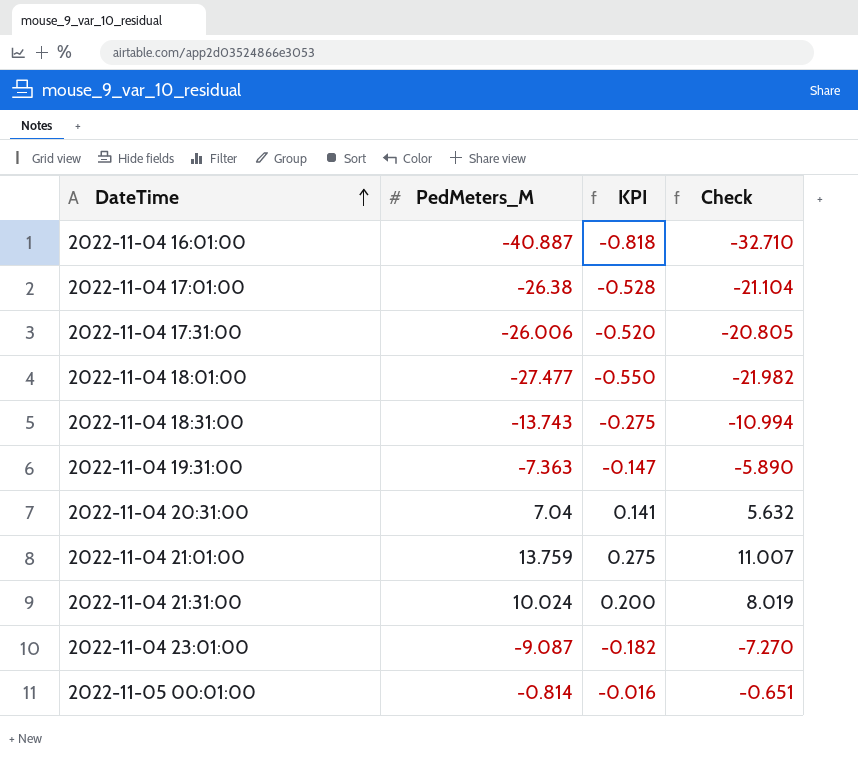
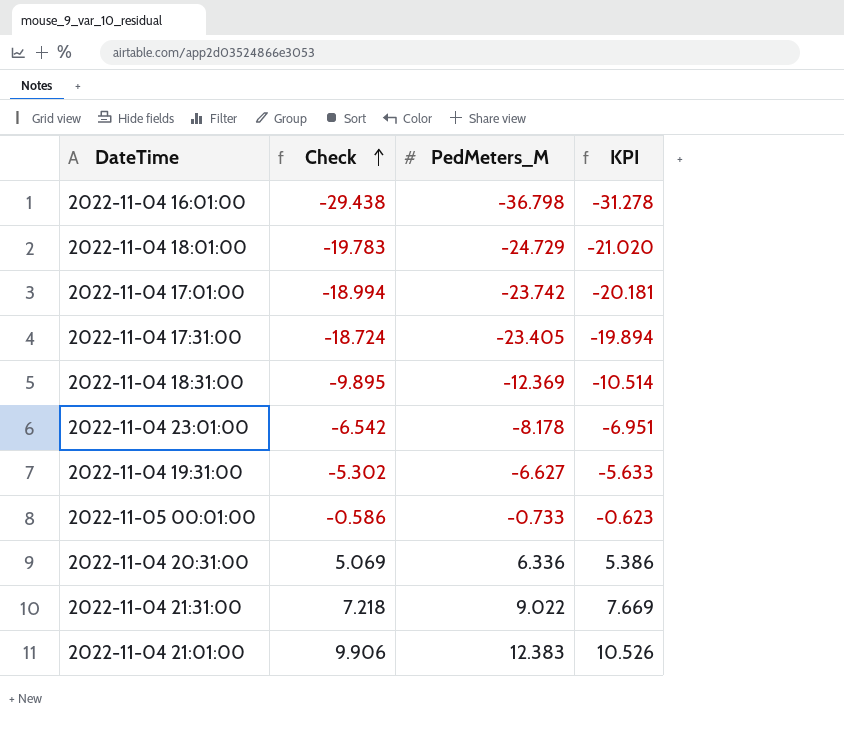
row order: DateTime ascending -> Check ascending
column Check | position: 4 -> 2
column KPI | formula: [PedMeters_M] * 0.02 -> [PedMeters_M] * 0.85
2022-11-04 16:01:00 | Check: -32.710 -> -29.438
2022-11-04 16:01:00 | PedMeters_M: -40.887 -> -36.798
2022-11-04 18:01:00 | Check: -21.982 -> -19.783
2022-11-04 18:01:00 | PedMeters_M: -27.477 -> -24.729
2022-11-04 17:01:00 | Check: -21.104 -> -18.994
2022-11-04 17:01:00 | PedMeters_M: -26.38 -> -23.742
2022-11-04 17:31:00 | Check: -20.805 -> -18.724
2022-11-04 17:31:00 | PedMeters_M: -26.006 -> -23.405
2022-11-04 18:31:00 | Check: -10.994 -> -9.895
2022-11-04 18:31:00 | PedMeters_M: -13.743 -> -12.369
2022-11-04 23:01:00 | Check: -7.270 -> -6.542
2022-11-04 23:01:00 | PedMeters_M: -9.087 -> -8.178
2022-11-04 19:31:00 | Check: -5.890 -> -5.302
2022-11-04 19:31:00 | PedMeters_M: -7.363 -> -6.627
2022-11-05 00:01:00 | Check: -0.651 -> -0.586
2022-11-05 00:01:00 | PedMeters_M: -0.814 -> -0.733
2022-11-04 20:31:00 | Check: 5.632 -> 5.069
2022-11-04 20:31:00 | PedMeters_M: 7.04 -> 6.336
2022-11-04 21:31:00 | Check: 8.019 -> 7.218
2022-11-04 21:31:00 | PedMeters_M: 10.024 -> 9.022
2022-11-04 21:01:00 | Check: 11.007 -> 9.906
2022-11-04 21:01:00 | PedMeters_M: 13.759 -> 12.383

